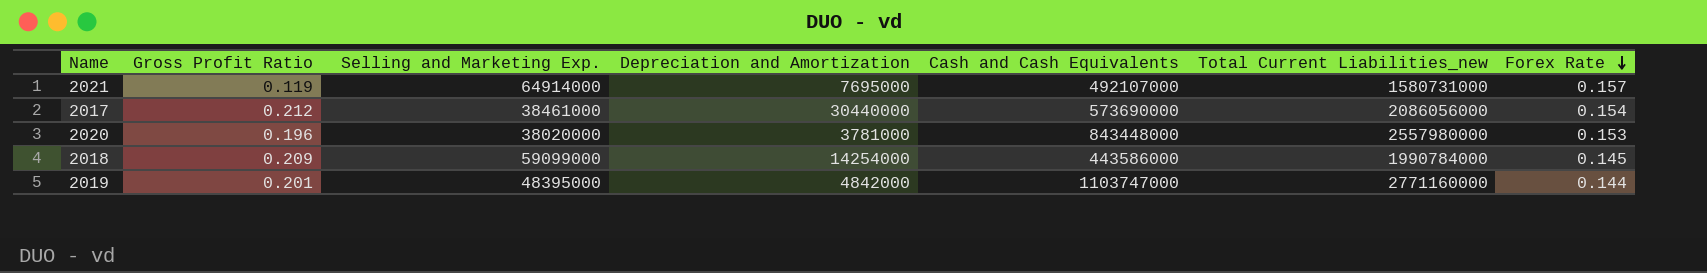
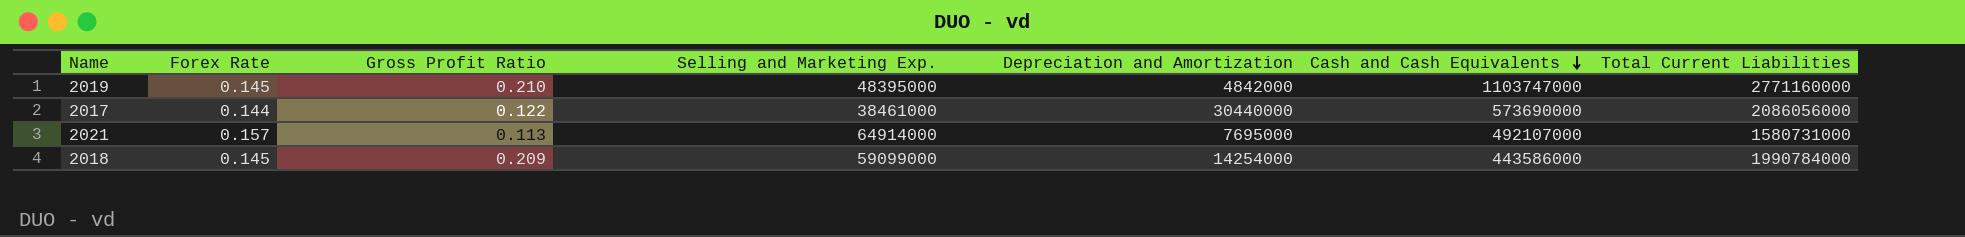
row order: Forex Rate descending -> Cash and Cash Equivalents descending
column Forex Rate | position: 7 -> 2
column name: Total Current Liabilities_new -> Total Current Liabilities
row 2020: 0.196 | 38020000 | 3781000 | 843448000 | 2557980000 | 0.153 -> none
2019 | Forex Rate: 0.144 -> 0.145
2019 | Gross Profit Ratio: 0.201 -> 0.210
2017 | Forex Rate: 0.154 -> 0.144
2017 | Gross Profit Ratio: 0.212 -> 0.122
2021 | Gross Profit Ratio: 0.119 -> 0.113

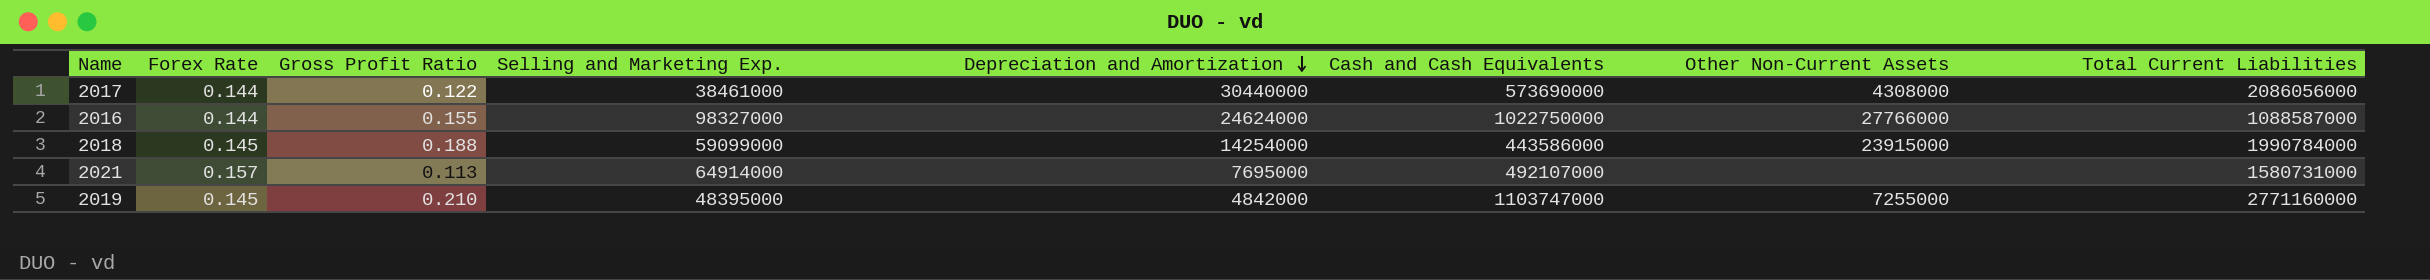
row order: Cash and Cash Equivalents descending -> Depreciation and Amortization descending
column Other Non-Current Assets | position: none -> 7
row 2016: none -> 0.144 | 0.155 | 98327000 | 24624000 | 1022750000 | 27766000 | 1088587000
2018 | Gross Profit Ratio: 0.209 -> 0.188

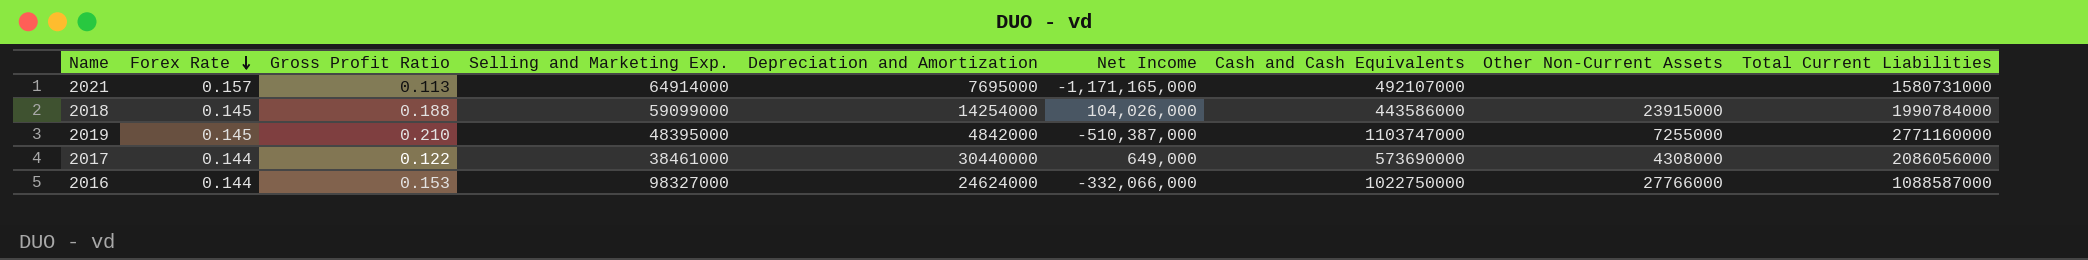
row order: Depreciation and Amortization descending -> Forex Rate descending
column Net Income | position: none -> 6
2016 | Gross Profit Ratio: 0.155 -> 0.153

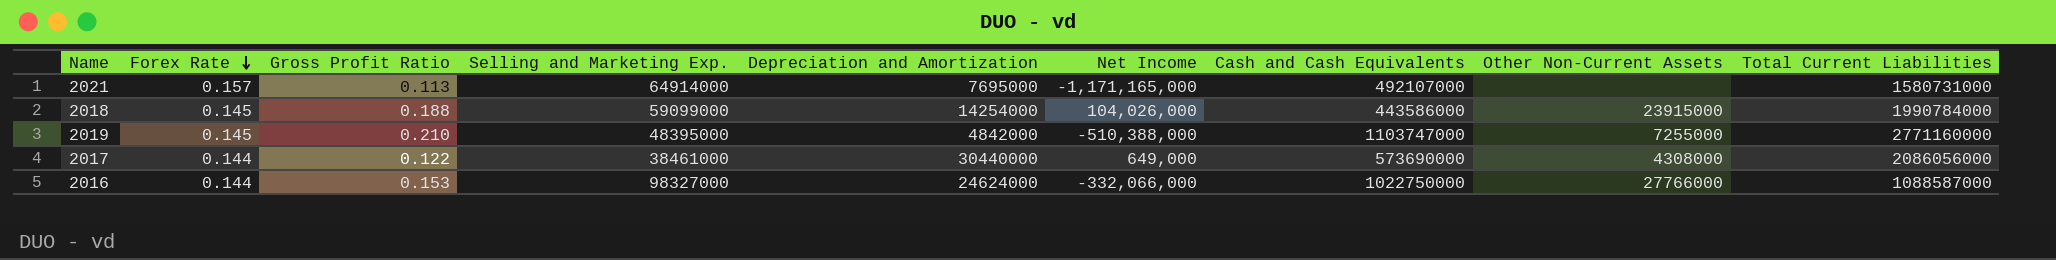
2019 | Net Income: -510,387,000 -> -510,388,000

